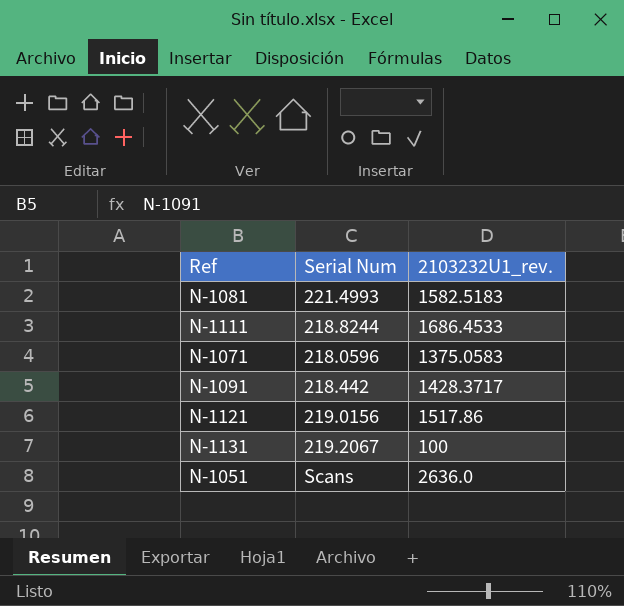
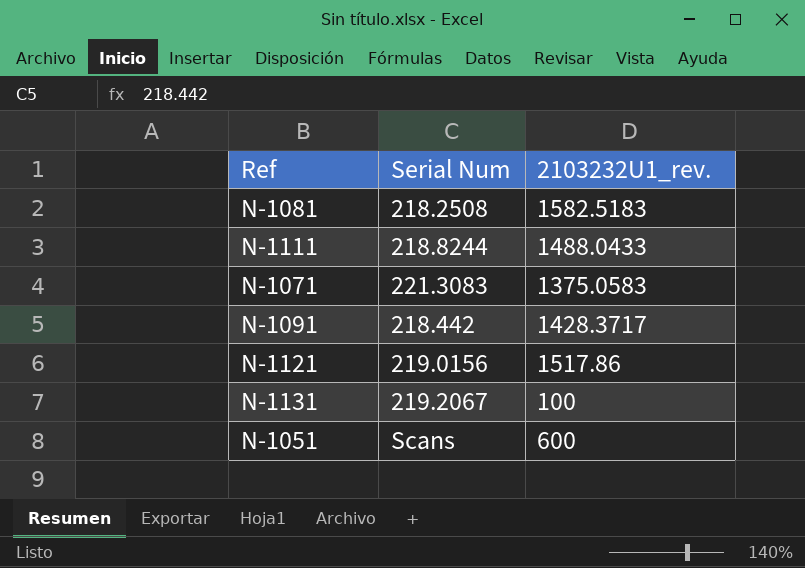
N-1081 | Serial Num: 221.4993 -> 218.2508
N-1111 | 2103232U1_rev.: 1686.4533 -> 1488.0433
N-1071 | Serial Num: 218.0596 -> 221.3083
N-1051 | 2103232U1_rev.: 2636.0 -> 600

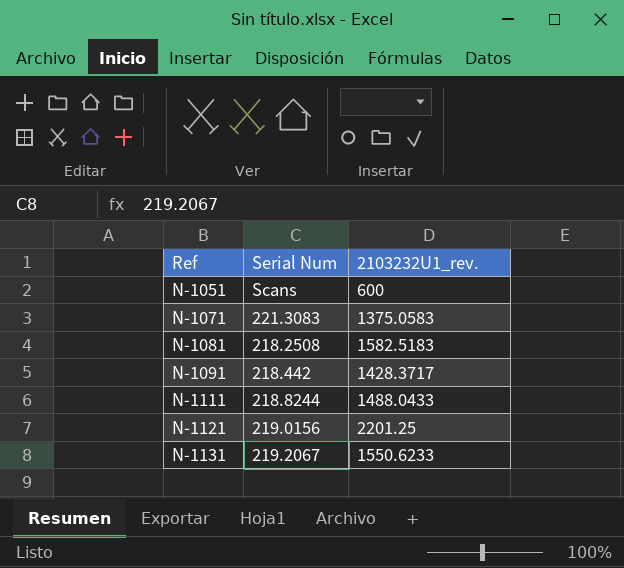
row order: none -> Ref ascending
N-1121 | 2103232U1_rev.: 1517.86 -> 2201.25
N-1131 | 2103232U1_rev.: 100 -> 1550.6233

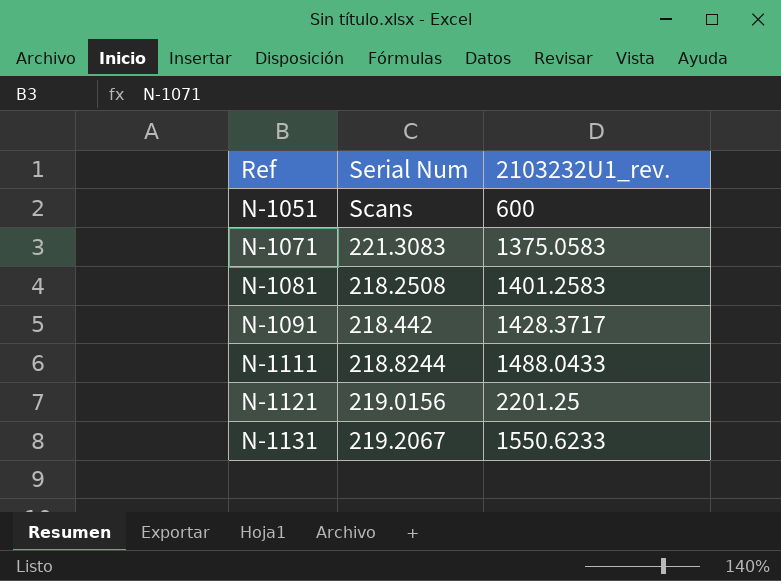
N-1081 | 2103232U1_rev.: 1582.5183 -> 1401.2583

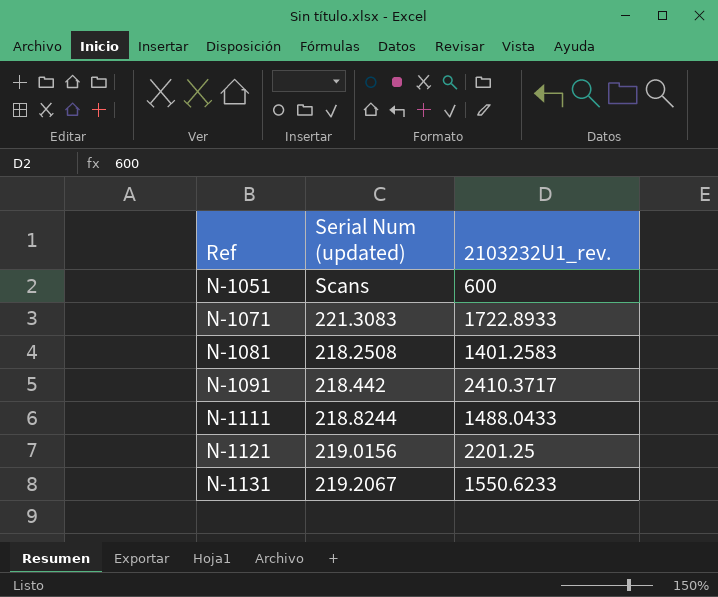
column name: Serial Num -> Serial Num (updated)
N-1071 | 2103232U1_rev.: 1375.0583 -> 1722.8933
N-1091 | 2103232U1_rev.: 1428.3717 -> 2410.3717

